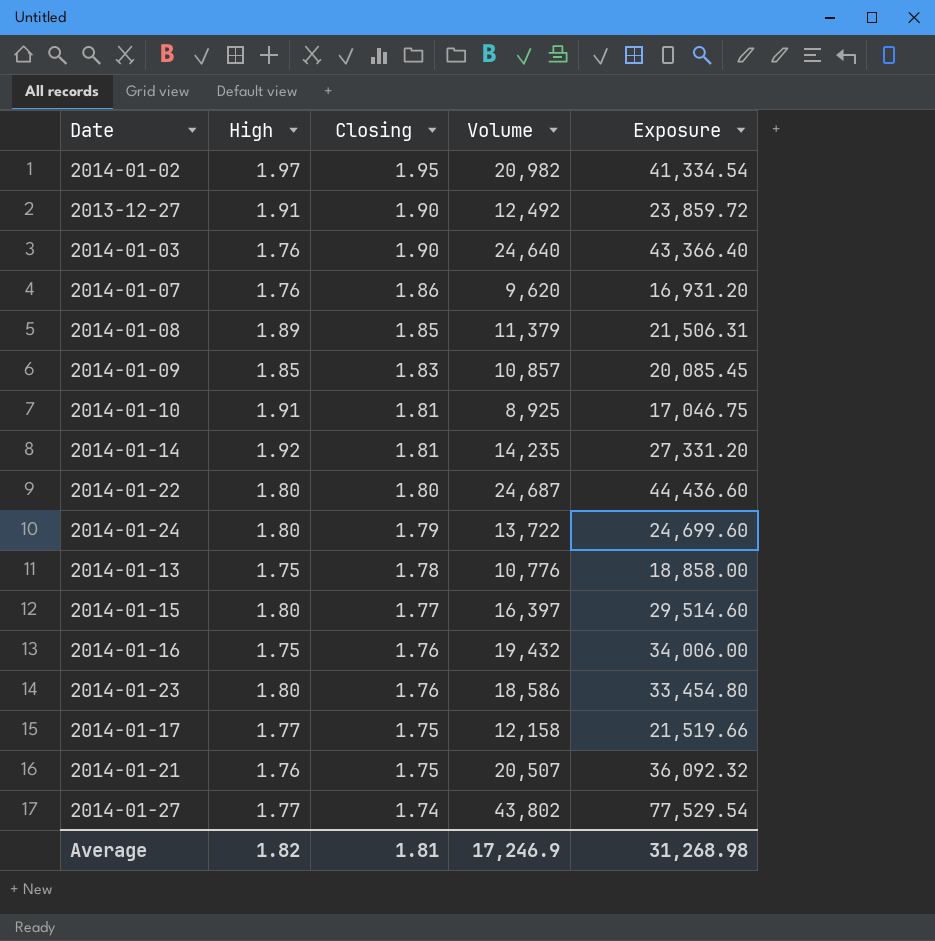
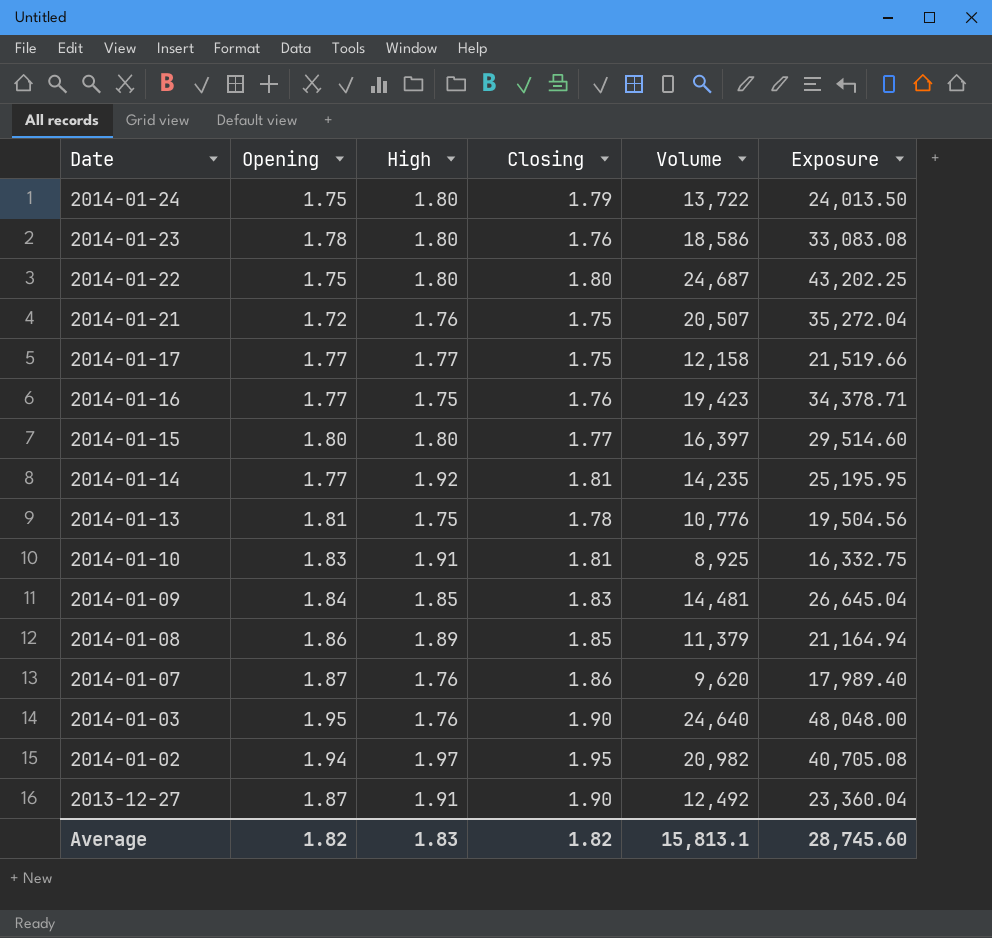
row order: Closing descending -> Date descending
column Opening | position: none -> 2
column Exposure | formula: [High] * [Volume] -> [Opening] * [Volume]
row 2014-01-27: 1.77 | 1.74 | 43,802 | 77,529.54 -> none
2014-01-16 | Volume: 19,432 -> 19,423
2014-01-09 | Volume: 10,857 -> 14,481
Average | High: 1.82 -> 1.83
Average | Closing: 1.81 -> 1.82
Average | Volume: 17,246.9 -> 15,813.1
Average | Exposure: 31,268.98 -> 28,745.60

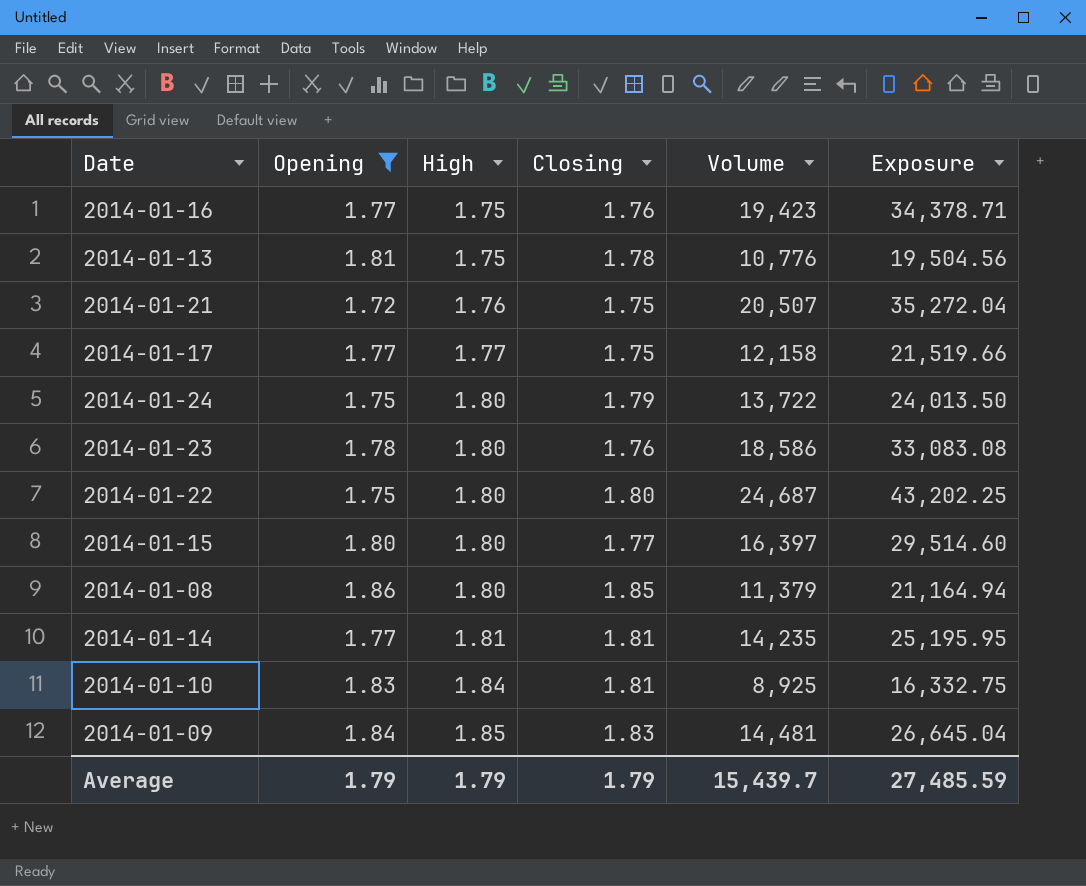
filter: none -> Opening <= 1.86
row order: Date descending -> High ascending
2014-01-08 | High: 1.89 -> 1.80
2014-01-14 | High: 1.92 -> 1.81
2014-01-10 | High: 1.91 -> 1.84
Average | Opening: 1.82 -> 1.79
Average | High: 1.83 -> 1.79
Average | Closing: 1.82 -> 1.79
Average | Volume: 15,813.1 -> 15,439.7
Average | Exposure: 28,745.60 -> 27,485.59

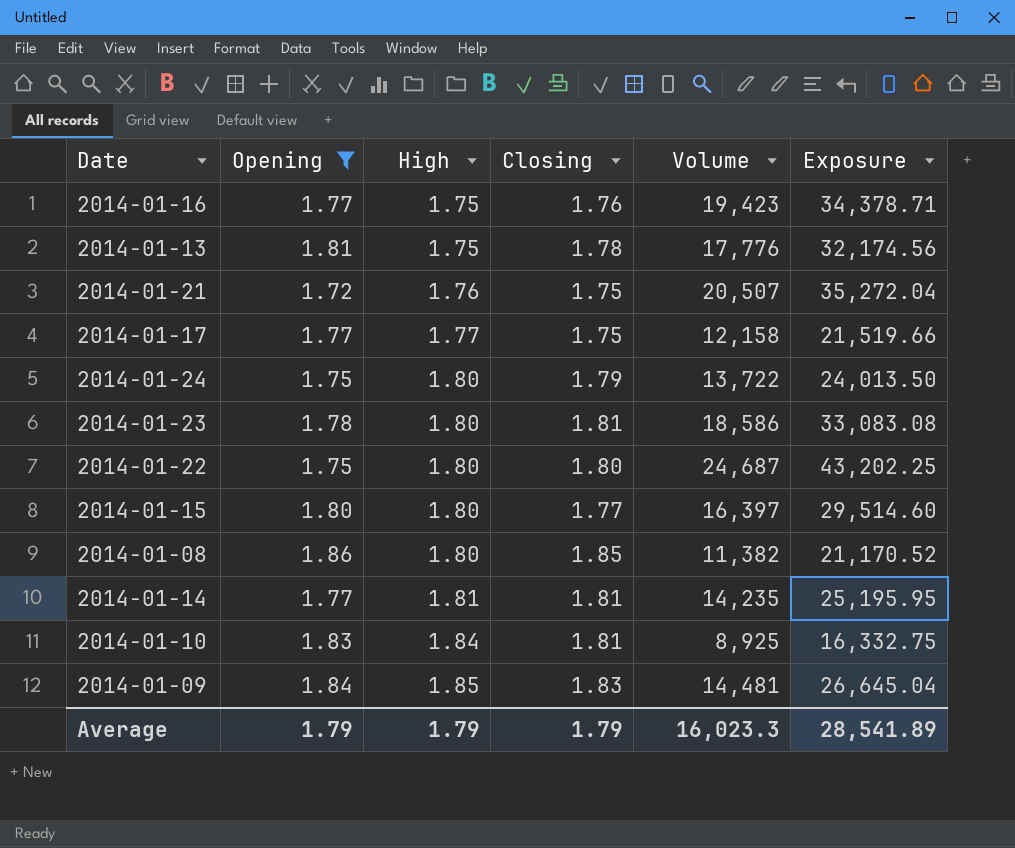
2014-01-13 | Volume: 10,776 -> 17,776
2014-01-13 | Exposure: 19,504.56 -> 32,174.56
2014-01-23 | Closing: 1.76 -> 1.81
2014-01-08 | Volume: 11,379 -> 11,382
2014-01-08 | Exposure: 21,164.94 -> 21,170.52
Average | Volume: 15,439.7 -> 16,023.3
Average | Exposure: 27,485.59 -> 28,541.89

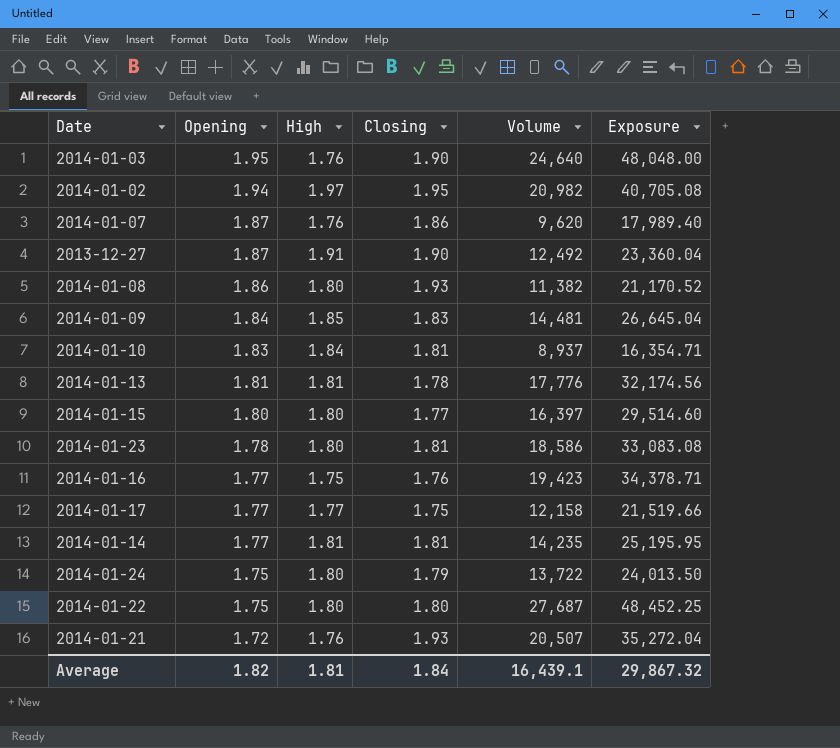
filter: Opening <= 1.86 -> none
row order: High ascending -> Opening descending
2014-01-08 | Closing: 1.85 -> 1.93
2014-01-10 | Volume: 8,925 -> 8,937
2014-01-10 | Exposure: 16,332.75 -> 16,354.71
2014-01-13 | High: 1.75 -> 1.81
2014-01-22 | Volume: 24,687 -> 27,687
2014-01-22 | Exposure: 43,202.25 -> 48,452.25
2014-01-21 | Closing: 1.75 -> 1.93
Average | Opening: 1.79 -> 1.82
Average | High: 1.79 -> 1.81
Average | Closing: 1.79 -> 1.84
Average | Volume: 16,023.3 -> 16,439.1
Average | Exposure: 28,541.89 -> 29,867.32

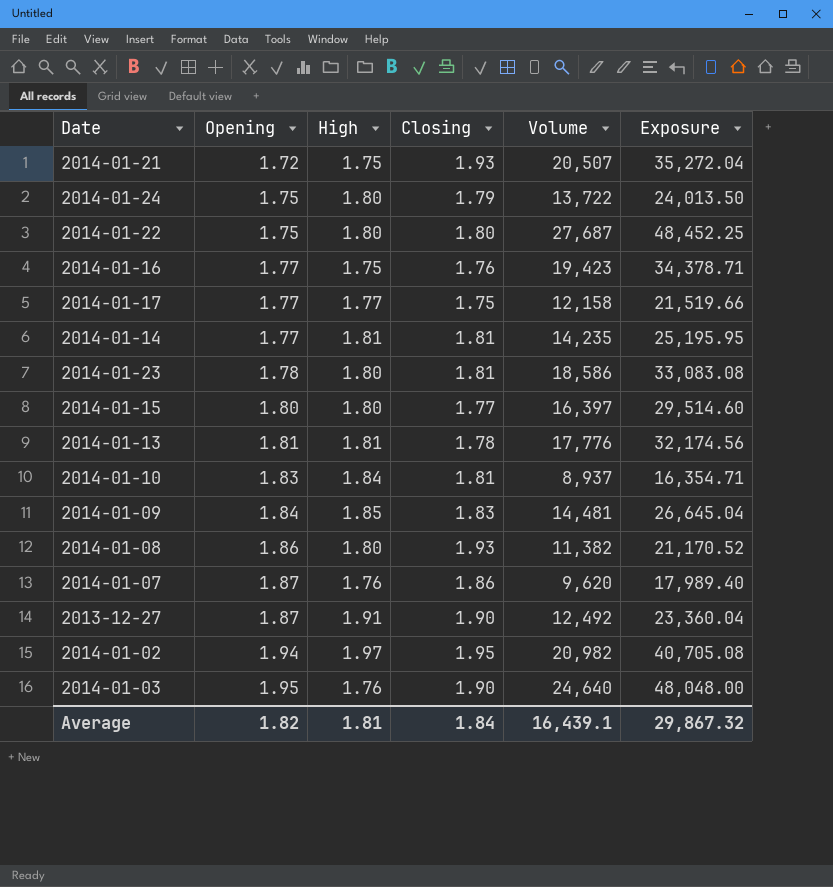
row order: Opening descending -> Opening ascending
2014-01-21 | High: 1.76 -> 1.75

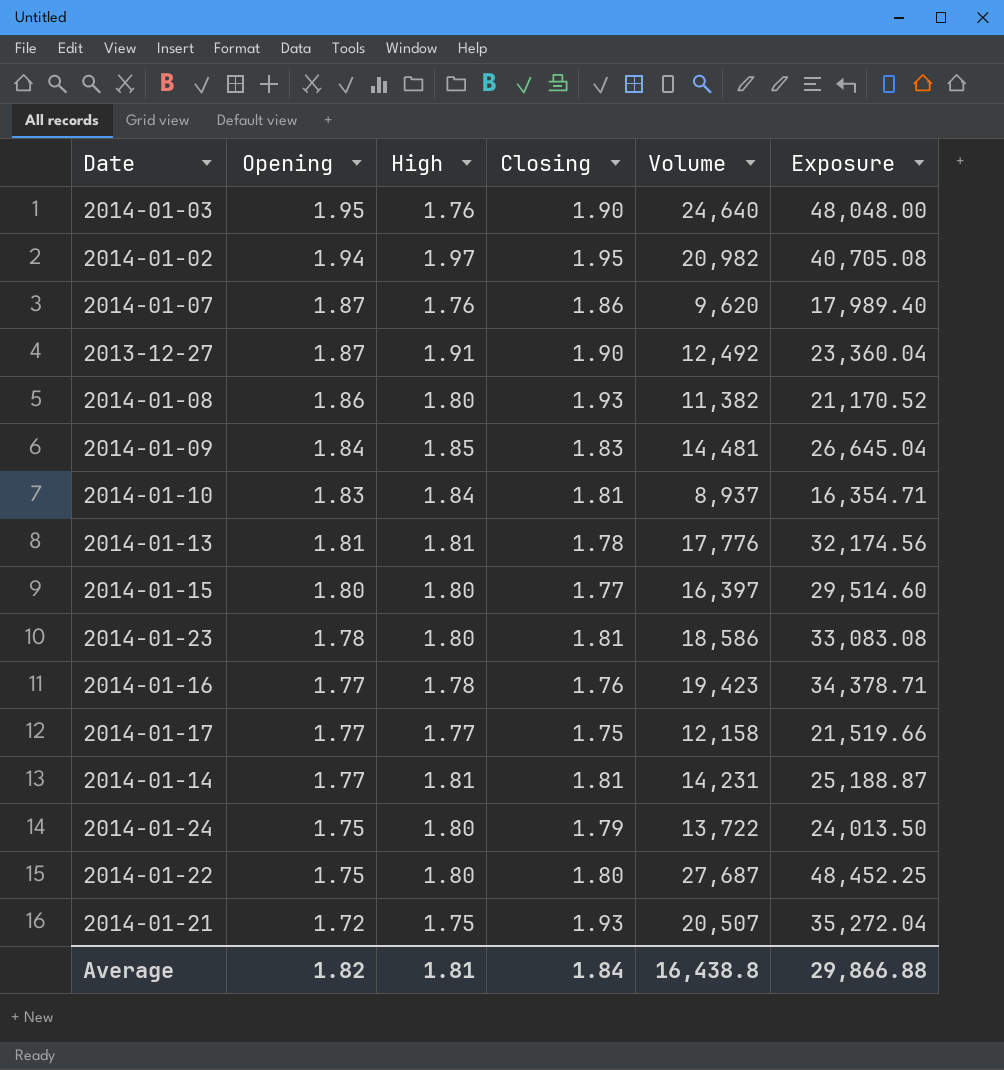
row order: Opening ascending -> Opening descending
2014-01-16 | High: 1.75 -> 1.78
2014-01-14 | Volume: 14,235 -> 14,231
2014-01-14 | Exposure: 25,195.95 -> 25,188.87
Average | Volume: 16,439.1 -> 16,438.8
Average | Exposure: 29,867.32 -> 29,866.88

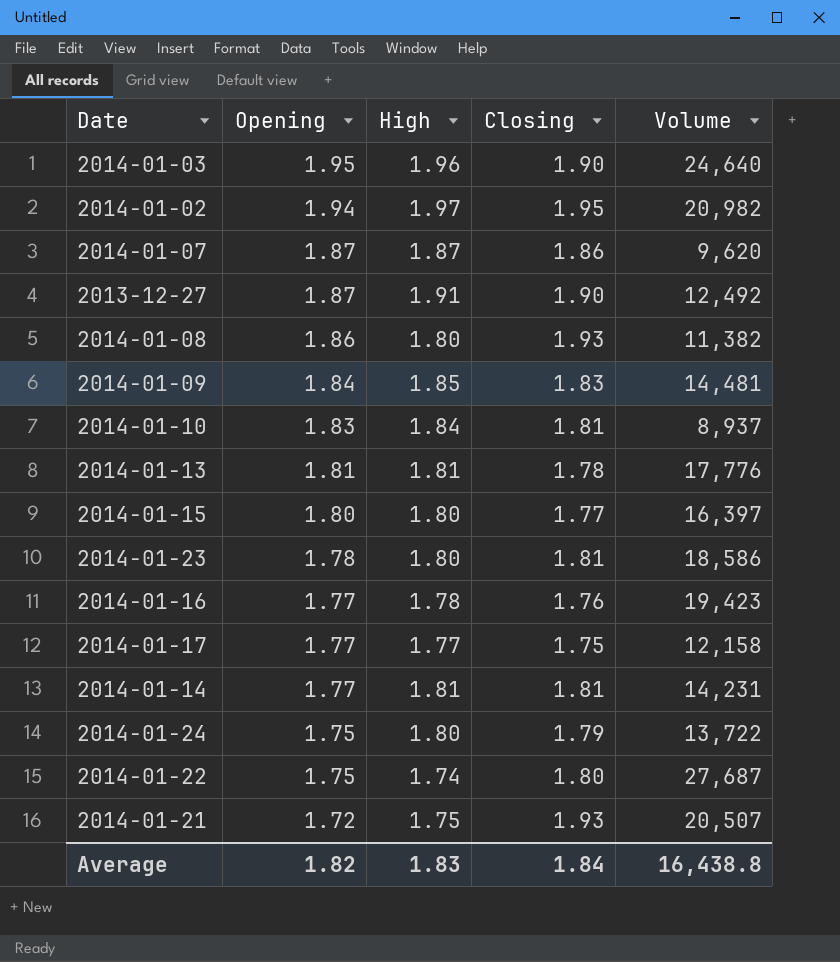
column Exposure | formula: [Opening] * [Volume] -> none
2014-01-03 | High: 1.76 -> 1.96
2014-01-07 | High: 1.76 -> 1.87
2014-01-22 | High: 1.80 -> 1.74
Average | High: 1.81 -> 1.83

